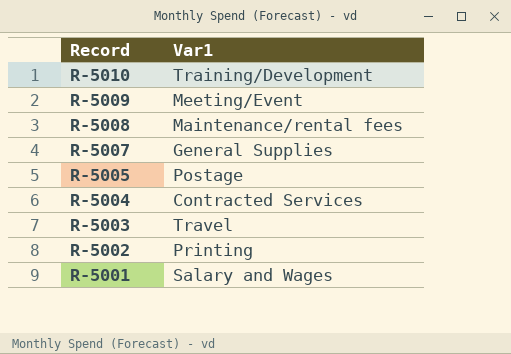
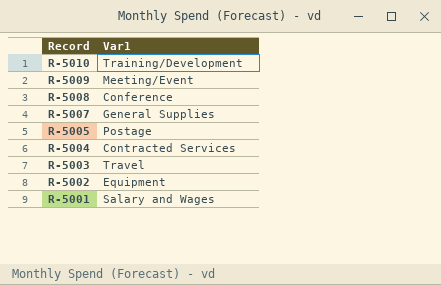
R-5008 | Var1: Maintenance/rental fees -> Conference
R-5002 | Var1: Printing -> Equipment

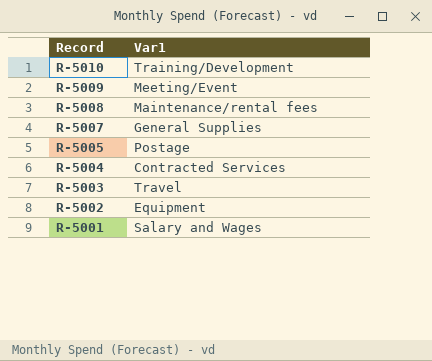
R-5008 | Var1: Conference -> Maintenance/rental fees

